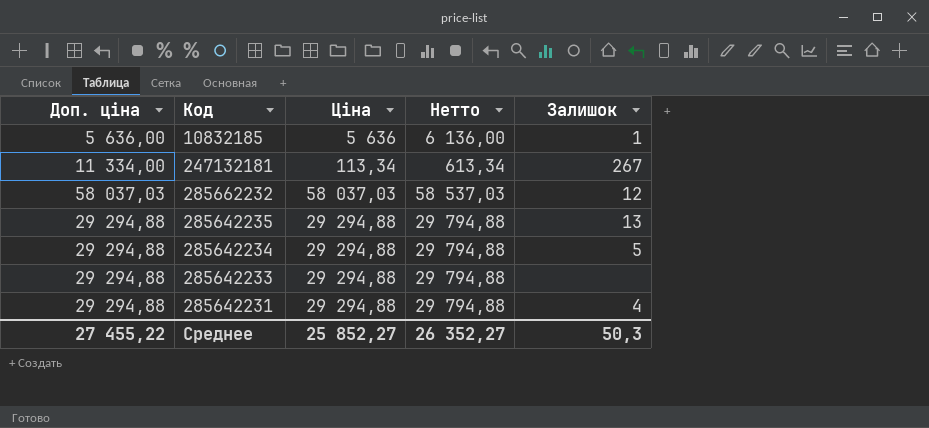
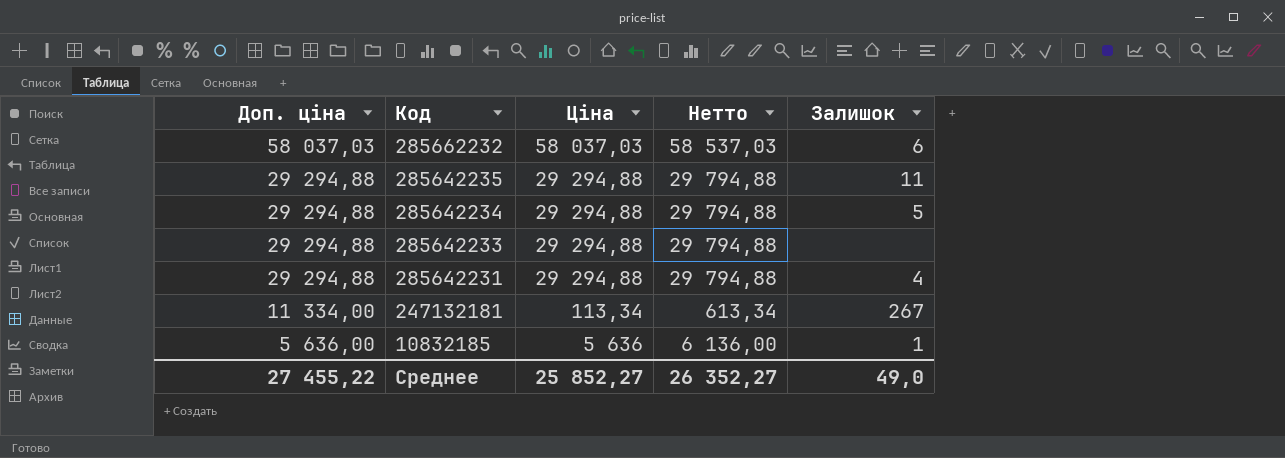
row order: none -> Доп. ціна descending
285662232 | Залишок: 12 -> 6
285642235 | Залишок: 13 -> 11
Среднее | Залишок: 50,3 -> 49,0

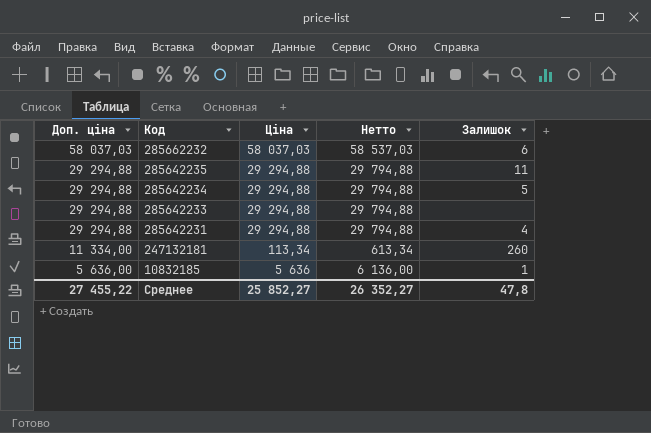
247132181 | Залишок: 267 -> 260
Среднее | Залишок: 49,0 -> 47,8

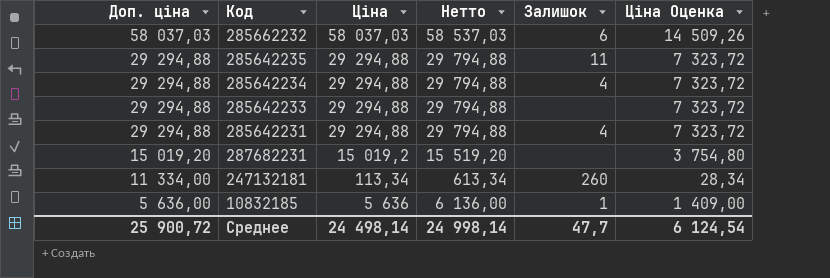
column Ціна Оценка | formula: none -> [Ціна] * 0,25
285642234 | Залишок: 5 -> 4
row 287682231: none -> 15 019,20 | 15 019,2 | 15 519,20 | none | 3 754,80
Среднее | Доп. ціна: 27 455,22 -> 25 900,72
Среднее | Ціна: 25 852,27 -> 24 498,14
Среднее | Нетто: 26 352,27 -> 24 998,14
Среднее | Залишок: 47,8 -> 47,7

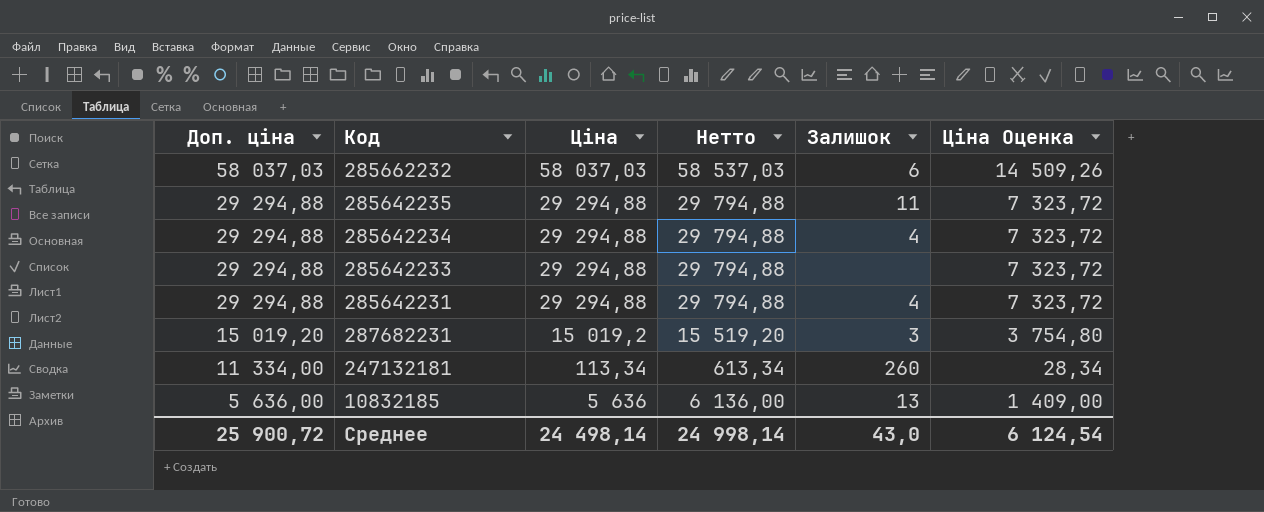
287682231 | Залишок: none -> 3
10832185 | Залишок: 1 -> 13
Среднее | Залишок: 47,7 -> 43,0

